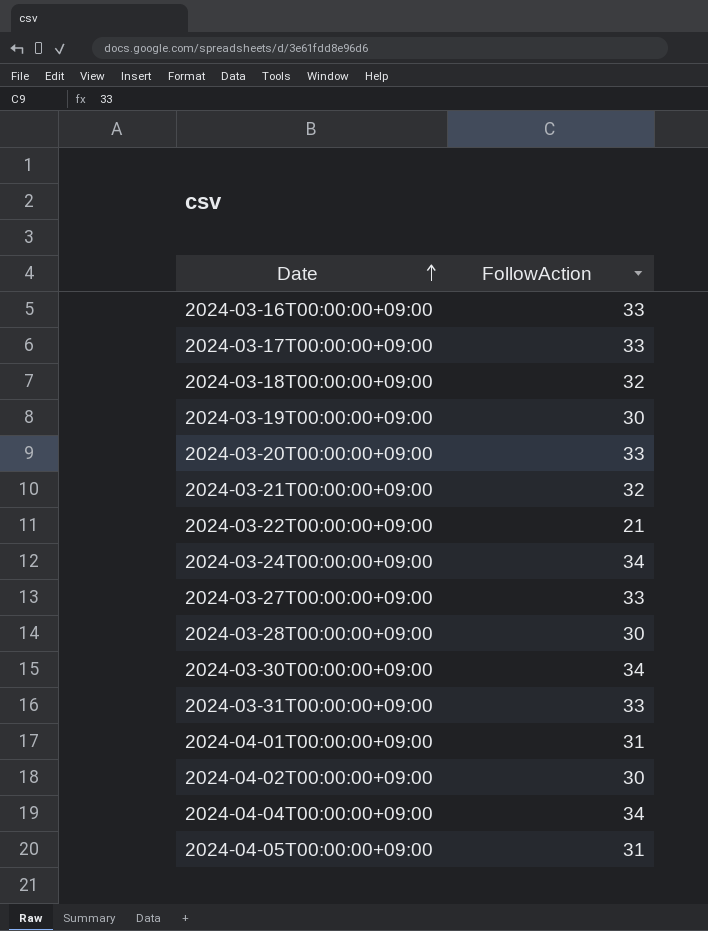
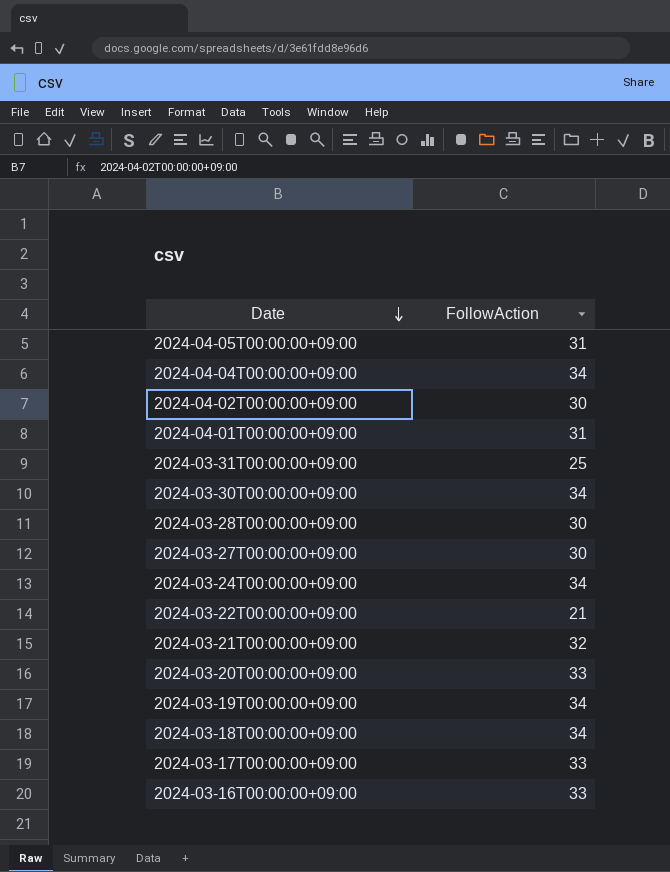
row order: Date ascending -> Date descending
2024-03-31T00:00:00+09:00 | FollowAction: 33 -> 25
2024-03-27T00:00:00+09:00 | FollowAction: 33 -> 30
2024-03-19T00:00:00+09:00 | FollowAction: 30 -> 34
2024-03-18T00:00:00+09:00 | FollowAction: 32 -> 34

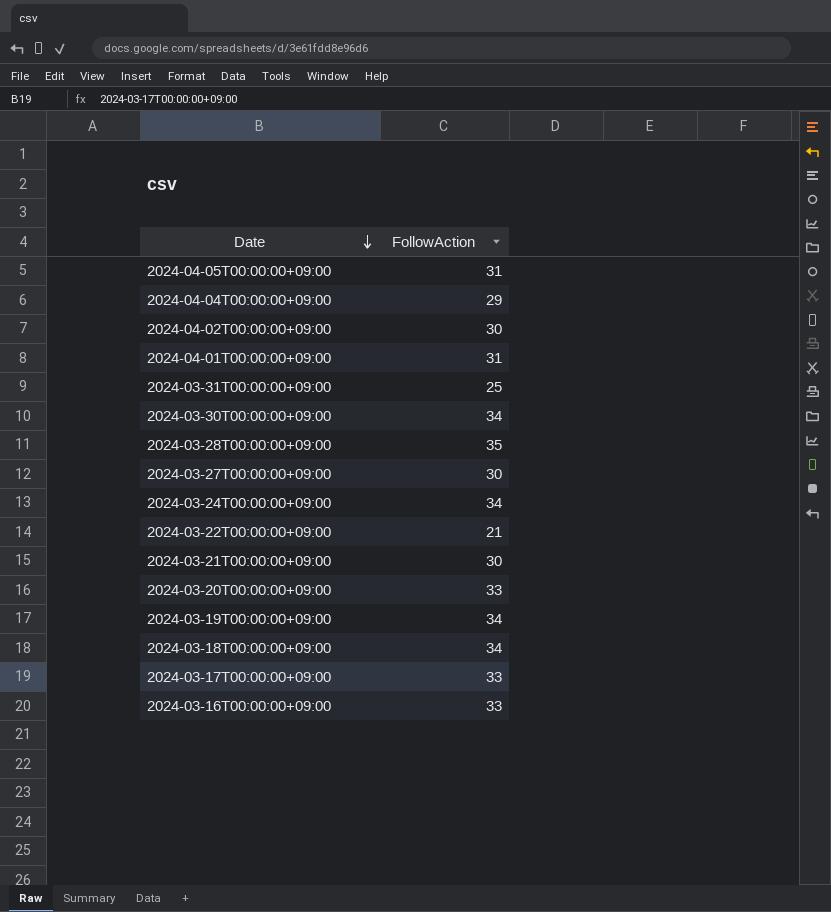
2024-04-04T00:00:00+09:00 | FollowAction: 34 -> 29
2024-03-28T00:00:00+09:00 | FollowAction: 30 -> 35
2024-03-21T00:00:00+09:00 | FollowAction: 32 -> 30

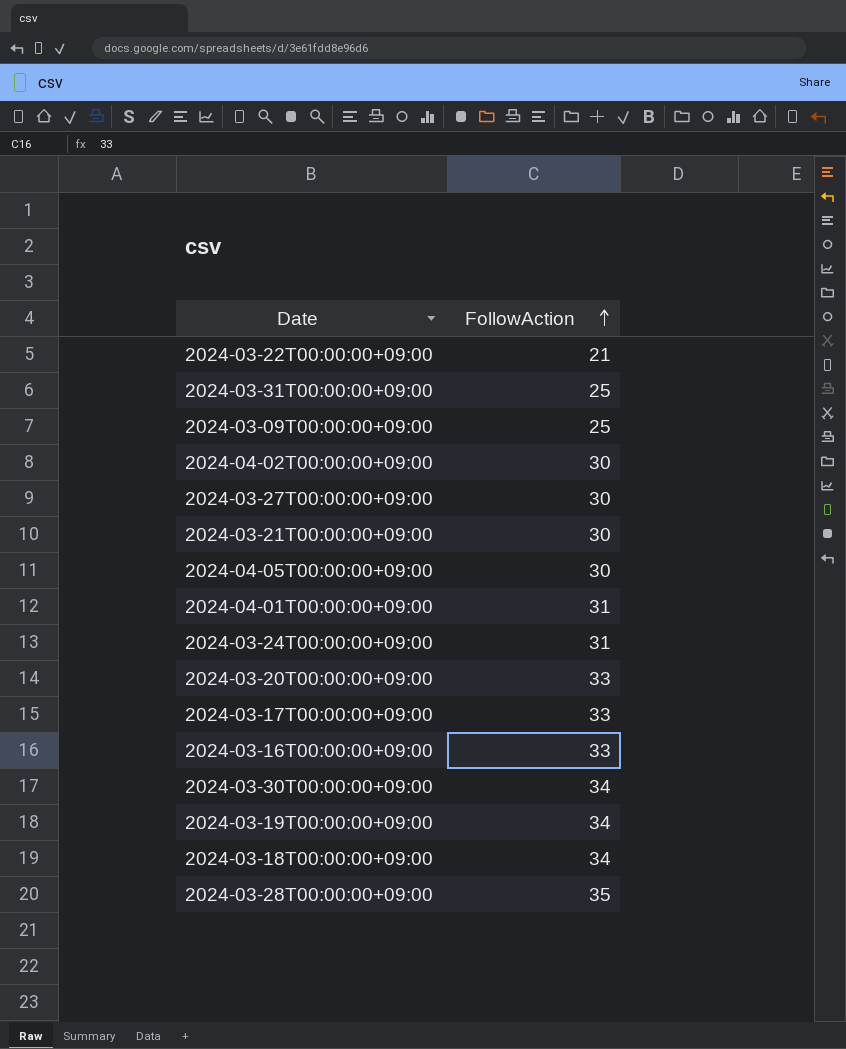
row order: Date descending -> FollowAction ascending
row 2024-04-04T00:00:00+09:00: 29 -> none
row 2024-03-09T00:00:00+09:00: none -> 25
2024-04-05T00:00:00+09:00 | FollowAction: 31 -> 30
2024-03-24T00:00:00+09:00 | FollowAction: 34 -> 31

